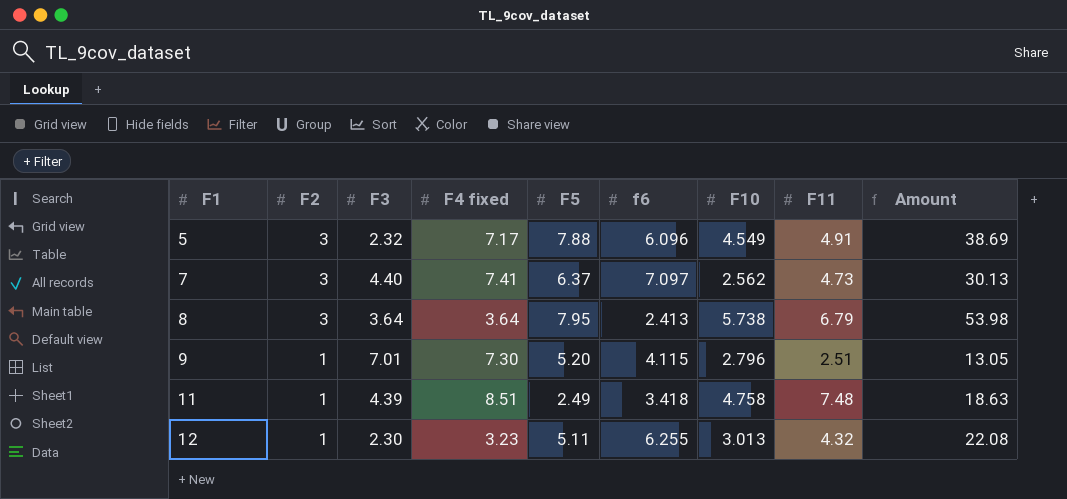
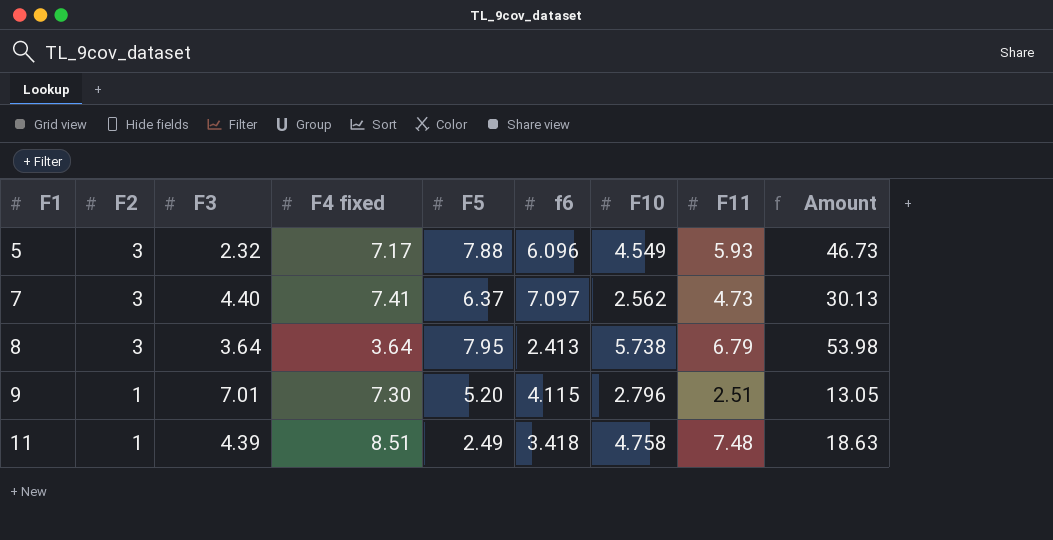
row 12: 1 | 2.30 | 3.23 | 5.11 | 6.255 | 3.013 | 4.32 | 22.08 -> none
5 | F11: 4.91 -> 5.93
5 | Amount: 38.69 -> 46.73

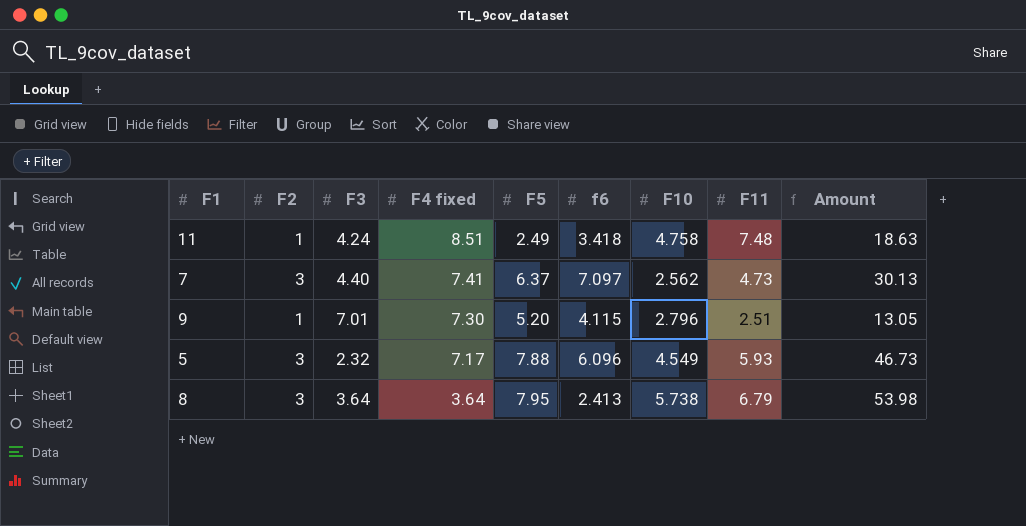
row order: F1 ascending -> F4 fixed descending
11 | F3: 4.39 -> 4.24

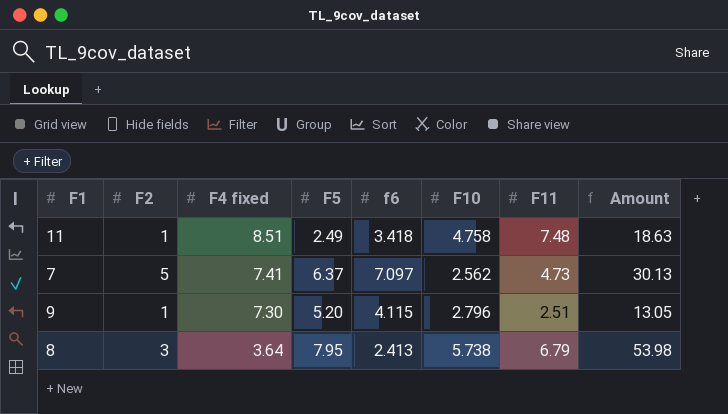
column F3 | position: 3 -> none
row 5: 3 | 2.32 | 7.17 | 7.88 | 6.096 | 4.549 | 5.93 | 46.73 -> none
7 | F2: 3 -> 5

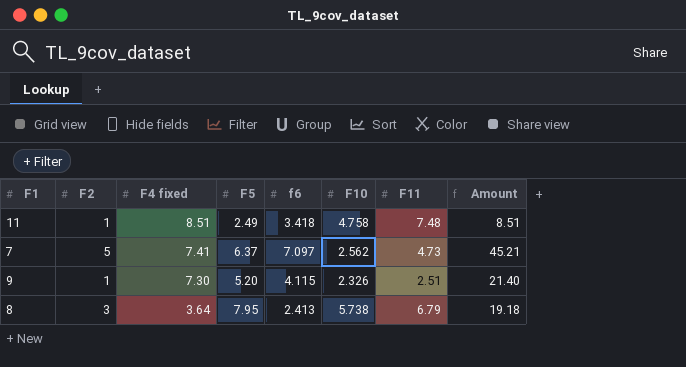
column Amount | formula: [F5] * [F11] -> [F5] * [f6]
9 | F10: 2.796 -> 2.326

